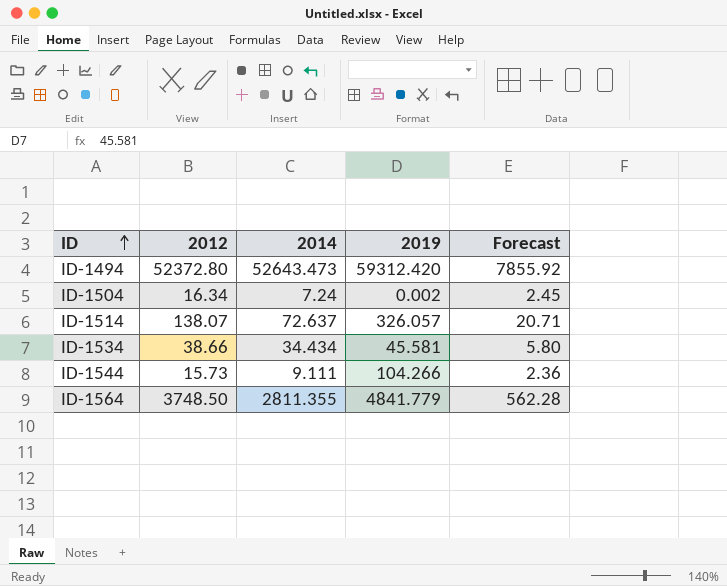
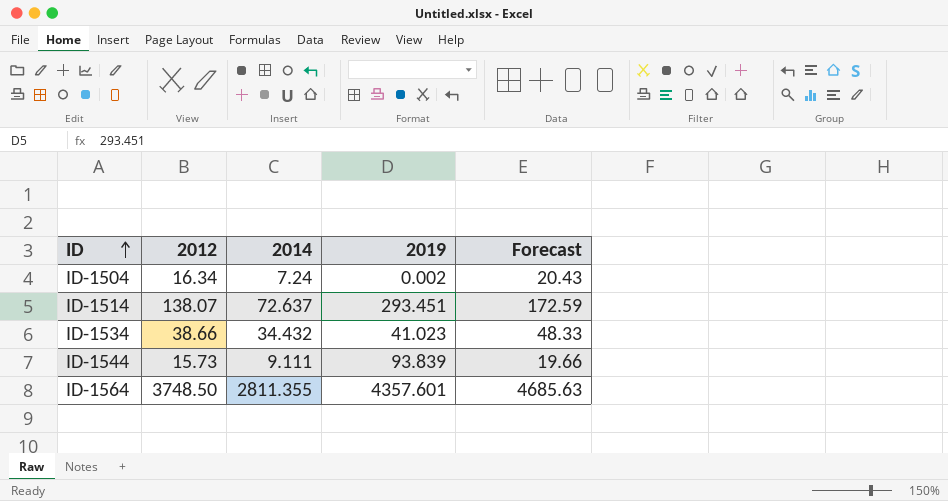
column Forecast | formula: [2012] * 0.15 -> [2012] * 1.25
row ID-1494: 52372.80 | 52643.473 | 59312.420 | 7855.92 -> none
ID-1514 | 2019: 326.057 -> 293.451
ID-1534 | 2014: 34.434 -> 34.432
ID-1534 | 2019: 45.581 -> 41.023
ID-1544 | 2019: 104.266 -> 93.839
ID-1564 | 2019: 4841.779 -> 4357.601

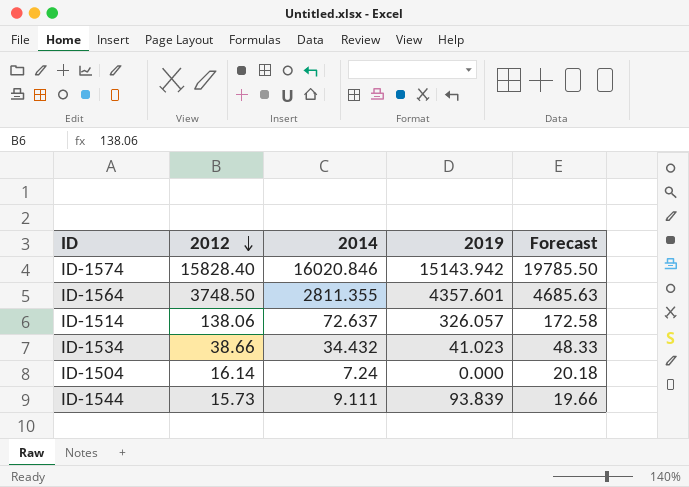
row order: ID ascending -> 2012 descending
row ID-1574: none -> 15828.40 | 16020.846 | 15143.942 | 19785.50
ID-1514 | 2012: 138.07 -> 138.06
ID-1514 | 2019: 293.451 -> 326.057
ID-1514 | Forecast: 172.59 -> 172.58
ID-1504 | 2012: 16.34 -> 16.14
ID-1504 | 2019: 0.002 -> 0.000
ID-1504 | Forecast: 20.43 -> 20.18

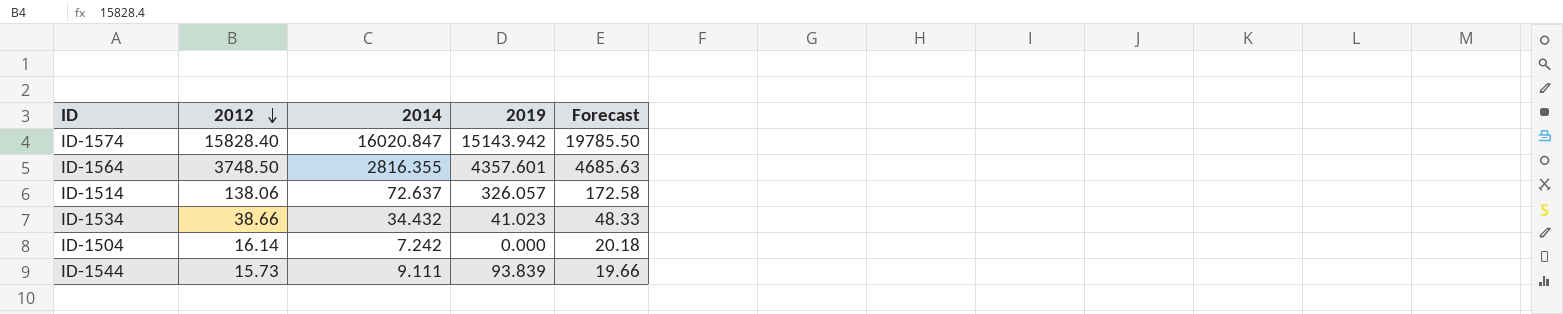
ID-1574 | 2014: 16020.846 -> 16020.847
ID-1564 | 2014: 2811.355 -> 2816.355
ID-1504 | 2014: 7.24 -> 7.242

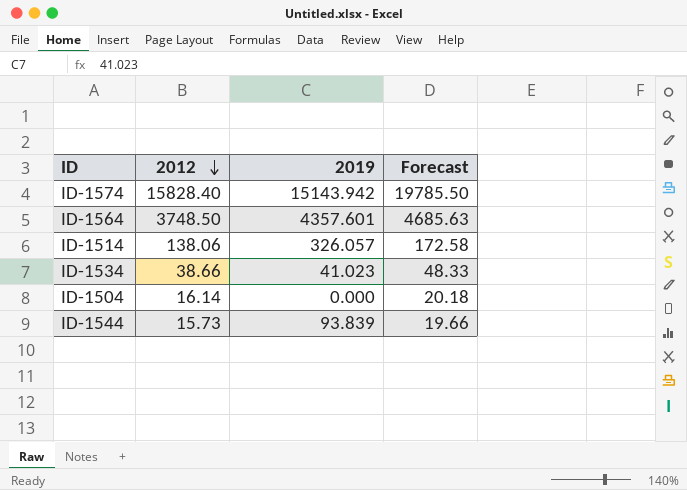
column 2014 | position: 3 -> none

